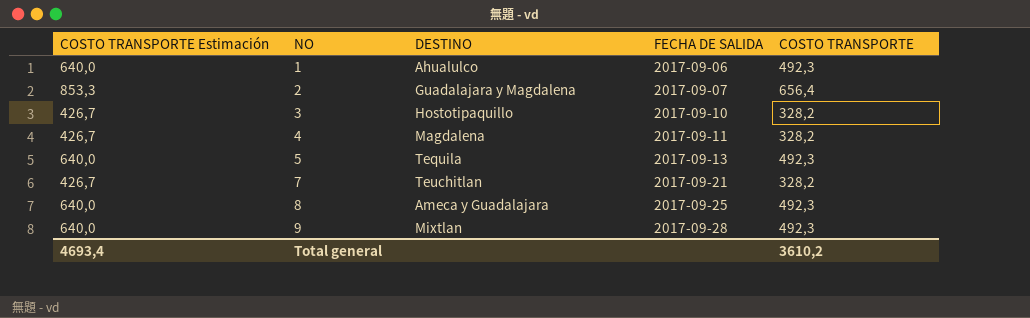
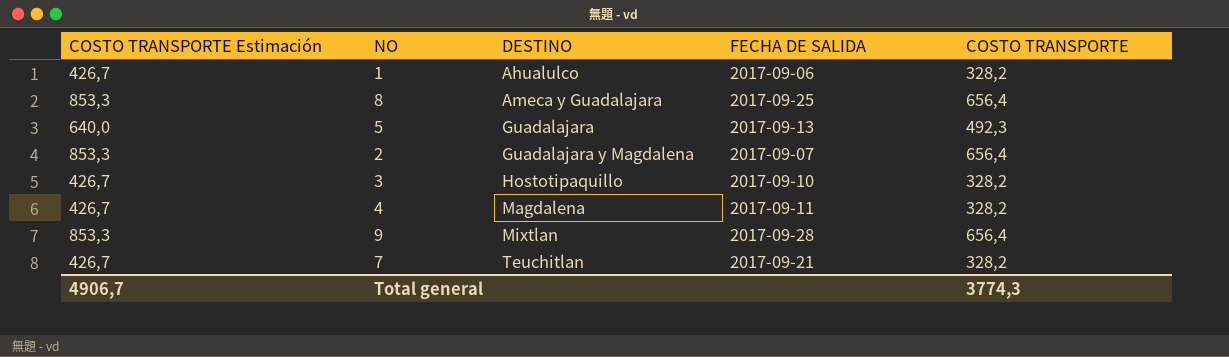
row order: NO ascending -> DESTINO ascending
1 | COSTO TRANSPORTE Estimación: 640,0 -> 426,7
1 | COSTO TRANSPORTE: 492,3 -> 328,2
8 | COSTO TRANSPORTE Estimación: 640,0 -> 853,3
8 | COSTO TRANSPORTE: 492,3 -> 656,4
5 | DESTINO: Tequila -> Guadalajara
9 | COSTO TRANSPORTE Estimación: 640,0 -> 853,3
9 | COSTO TRANSPORTE: 492,3 -> 656,4
Total general | COSTO TRANSPORTE Estimación: 4693,4 -> 4906,7
Total general | COSTO TRANSPORTE: 3610,2 -> 3774,3

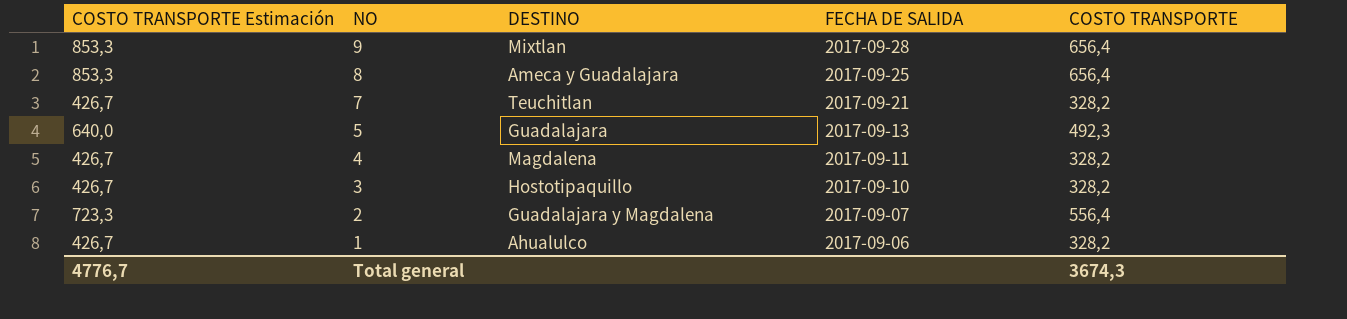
row order: DESTINO ascending -> NO descending
2 | COSTO TRANSPORTE Estimación: 853,3 -> 723,3
2 | COSTO TRANSPORTE: 656,4 -> 556,4
Total general | COSTO TRANSPORTE Estimación: 4906,7 -> 4776,7
Total general | COSTO TRANSPORTE: 3774,3 -> 3674,3

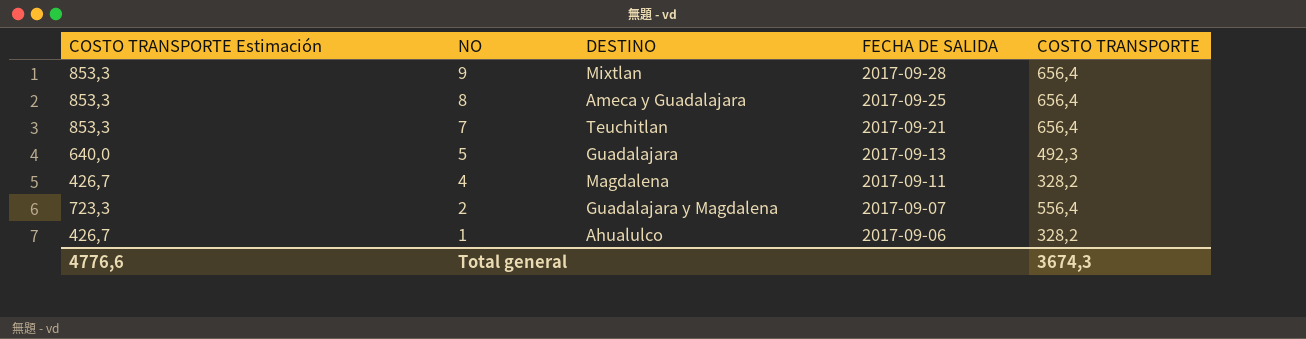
row 3: 426,7 | Hostotipaquillo | 2017-09-10 | 328,2 -> none
7 | COSTO TRANSPORTE Estimación: 426,7 -> 853,3
7 | COSTO TRANSPORTE: 328,2 -> 656,4
Total general | COSTO TRANSPORTE Estimación: 4776,7 -> 4776,6

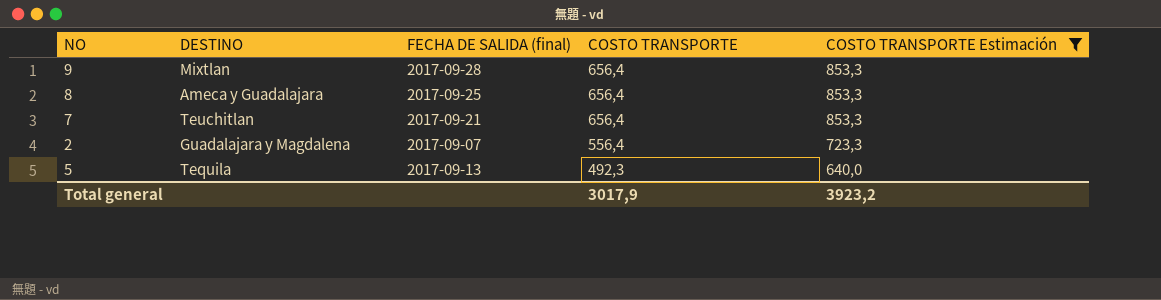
filter: none -> COSTO TRANSPORTE Estimación != 426,7
row order: NO descending -> COSTO TRANSPORTE descending
column name: FECHA DE SALIDA -> FECHA DE SALIDA (final)
column COSTO TRANSPORTE Estimación | position: 1 -> 5
5 | DESTINO: Guadalajara -> Tequila
Total general | COSTO TRANSPORTE: 3674,3 -> 3017,9
Total general | COSTO TRANSPORTE Estimación: 4776,6 -> 3923,2

